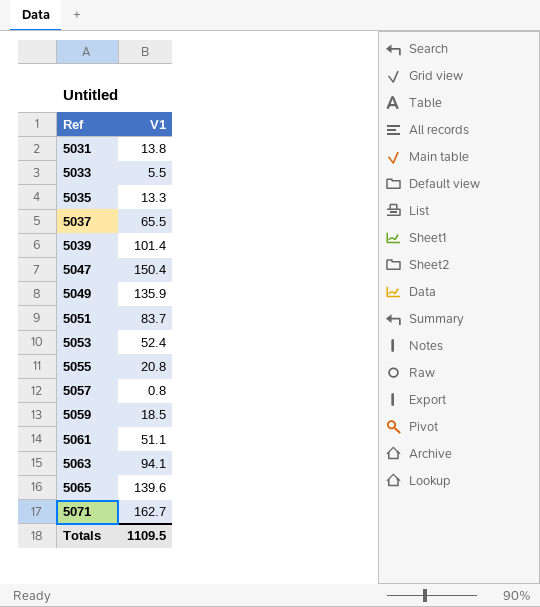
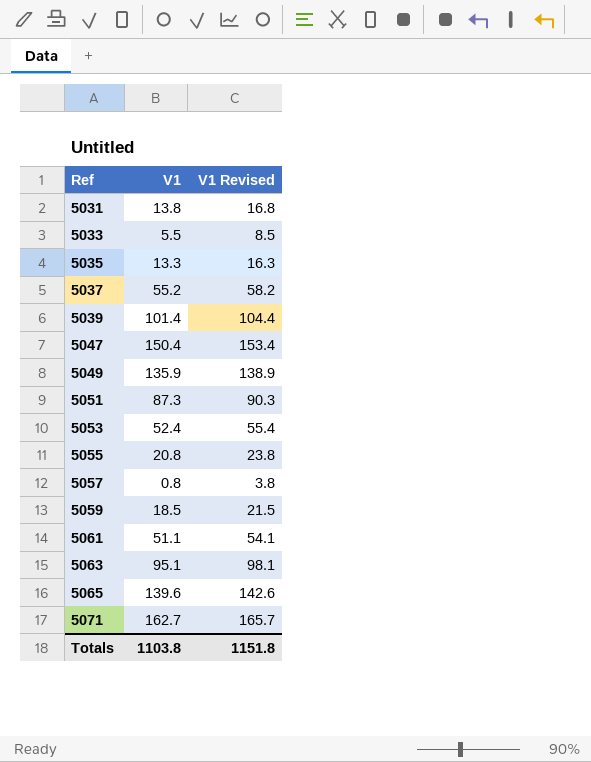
column V1 Revised | formula: none -> [V1] + 3
5037 | V1: 65.5 -> 55.2
5051 | V1: 83.7 -> 87.3
5063 | V1: 94.1 -> 95.1
Totals | V1: 1109.5 -> 1103.8

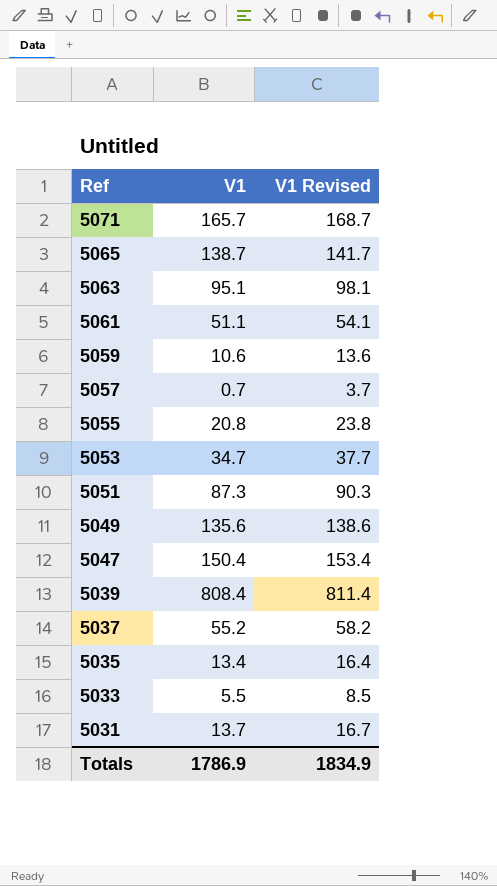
row order: Ref ascending -> Ref descending
5071 | V1: 162.7 -> 165.7
5071 | V1 Revised: 165.7 -> 168.7
5065 | V1: 139.6 -> 138.7
5065 | V1 Revised: 142.6 -> 141.7
5059 | V1: 18.5 -> 10.6
5059 | V1 Revised: 21.5 -> 13.6
5057 | V1: 0.8 -> 0.7
5057 | V1 Revised: 3.8 -> 3.7
5053 | V1: 52.4 -> 34.7
5053 | V1 Revised: 55.4 -> 37.7
5049 | V1: 135.9 -> 135.6
5049 | V1 Revised: 138.9 -> 138.6
5039 | V1: 101.4 -> 808.4
5039 | V1 Revised: 104.4 -> 811.4
5035 | V1: 13.3 -> 13.4
5035 | V1 Revised: 16.3 -> 16.4
5031 | V1: 13.8 -> 13.7
5031 | V1 Revised: 16.8 -> 16.7
Totals | V1: 1103.8 -> 1786.9
Totals | V1 Revised: 1151.8 -> 1834.9

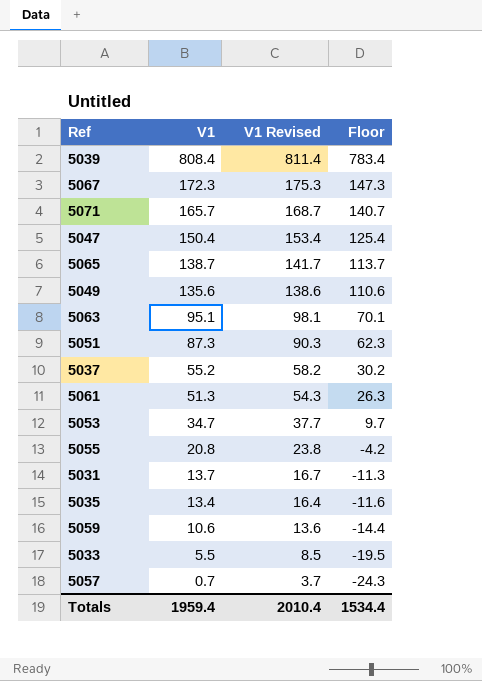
row order: Ref descending -> V1 descending
column Floor | formula: none -> [V1] - 25
row 5067: none -> 172.3 | 175.3 | 147.3
5061 | V1: 51.1 -> 51.3
5061 | V1 Revised: 54.1 -> 54.3
Totals | V1: 1786.9 -> 1959.4
Totals | V1 Revised: 1834.9 -> 2010.4

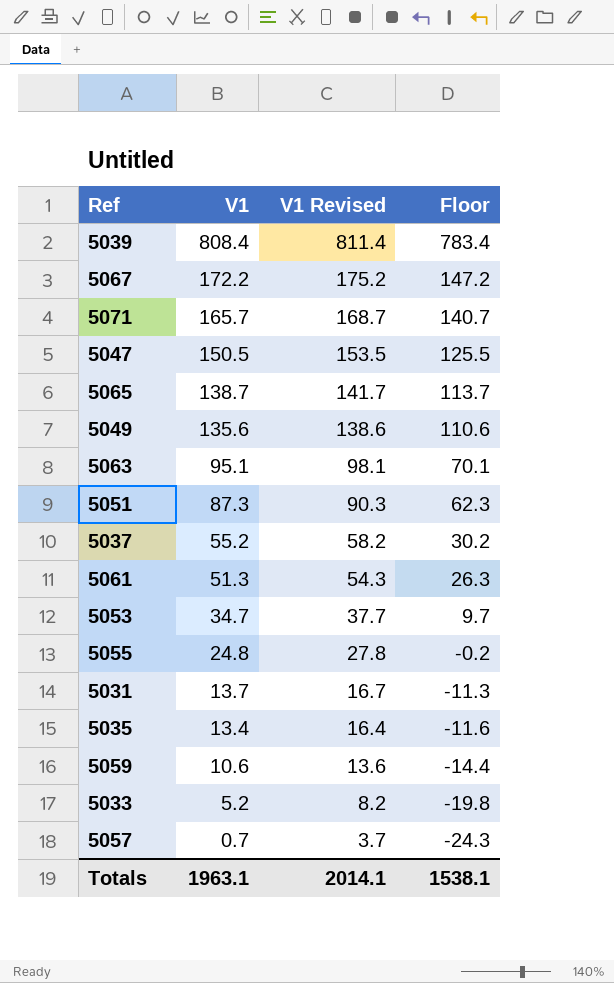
5067 | V1: 172.3 -> 172.2
5067 | V1 Revised: 175.3 -> 175.2
5067 | Floor: 147.3 -> 147.2
5047 | V1: 150.4 -> 150.5
5047 | V1 Revised: 153.4 -> 153.5
5047 | Floor: 125.4 -> 125.5
5055 | V1: 20.8 -> 24.8
5055 | V1 Revised: 23.8 -> 27.8
5055 | Floor: -4.2 -> -0.2
5033 | V1: 5.5 -> 5.2
5033 | V1 Revised: 8.5 -> 8.2
5033 | Floor: -19.5 -> -19.8
Totals | V1: 1959.4 -> 1963.1
Totals | V1 Revised: 2010.4 -> 2014.1
Totals | Floor: 1534.4 -> 1538.1

